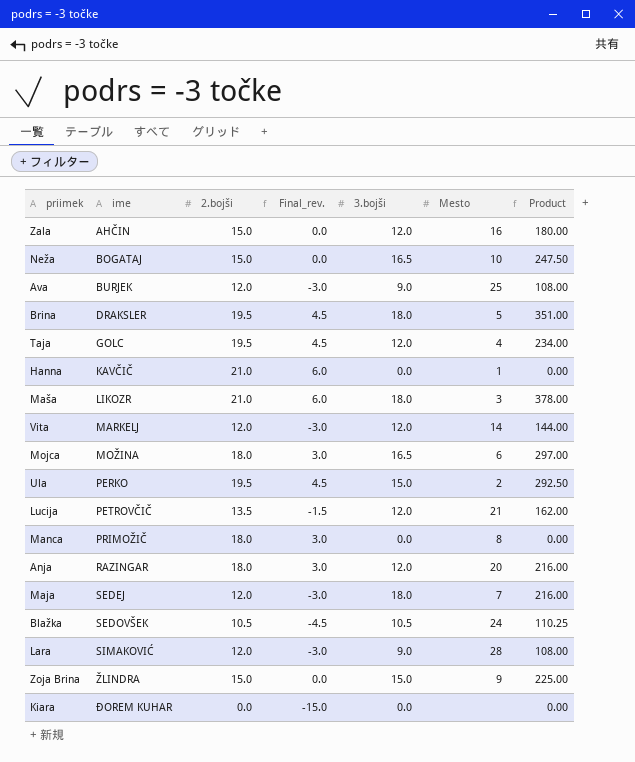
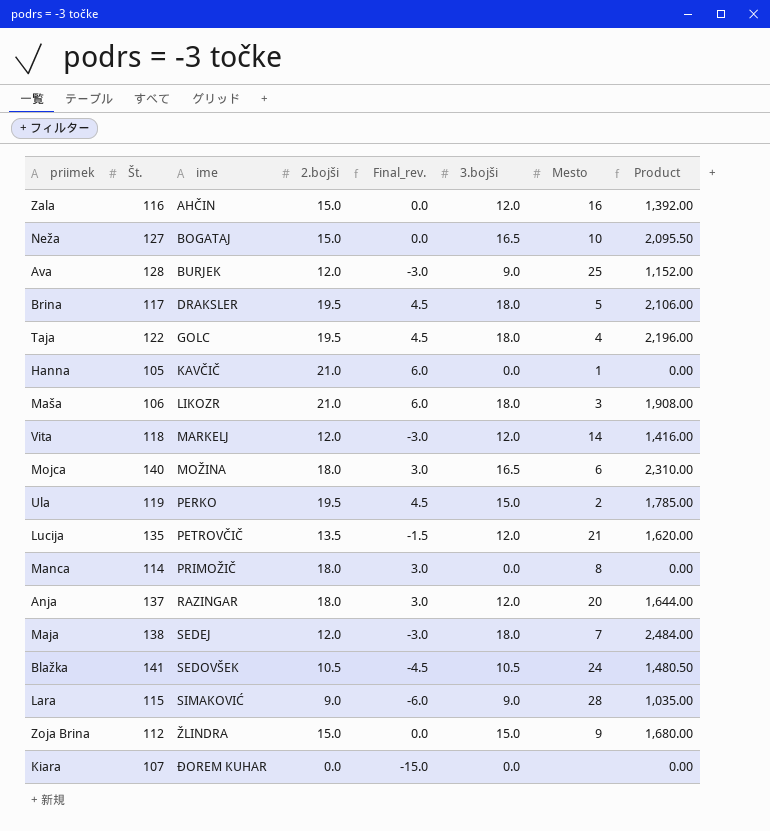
column Št. | position: none -> 2
column Product | formula: [2.bojši] * [3.bojši] -> [Št.] * [3.bojši]
Taja | 3.bojši: 12.0 -> 18.0
Lara | 2.bojši: 12.0 -> 9.0
Lara | Final_rev.: -3.0 -> -6.0

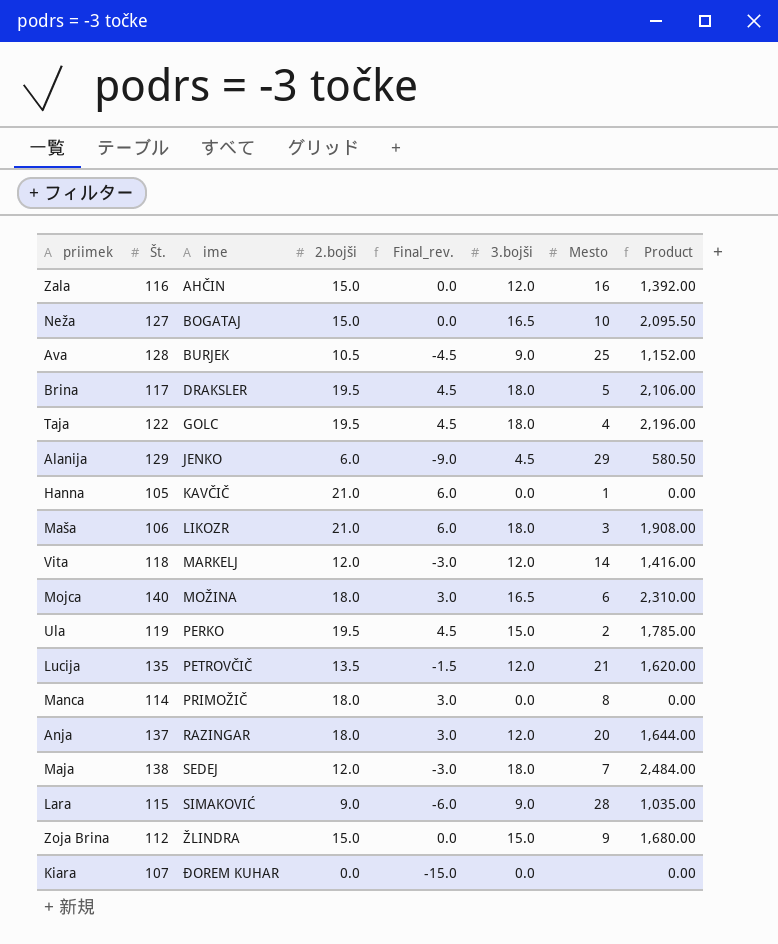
row Blažka: 141 | SEDOVŠEK | 10.5 | -4.5 | 10.5 | 24 | 1,480.50 -> none
Ava | 2.bojši: 12.0 -> 10.5
Ava | Final_rev.: -3.0 -> -4.5
row Alanija: none -> 129 | JENKO | 6.0 | -9.0 | 4.5 | 29 | 580.50

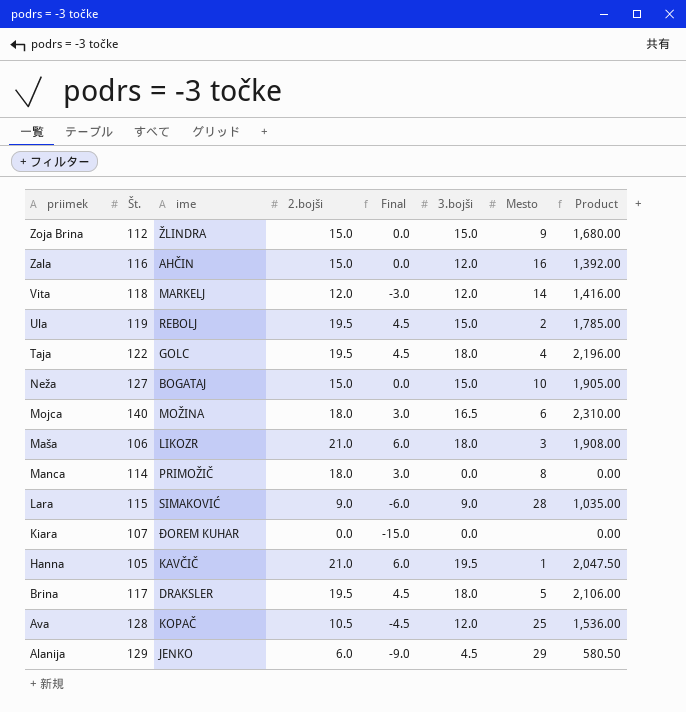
row order: ime ascending -> priimek descending
column name: Final_rev. -> Final
row Lucija: 135 | PETROVČIČ | 13.5 | -1.5 | 12.0 | 21 | 1,620.00 -> none
row Anja: 137 | RAZINGAR | 18.0 | 3.0 | 12.0 | 20 | 1,644.00 -> none
row Maja: 138 | SEDEJ | 12.0 | -3.0 | 18.0 | 7 | 2,484.00 -> none
Ula | ime: PERKO -> REBOLJ
Neža | 3.bojši: 16.5 -> 15.0
Neža | Product: 2,095.50 -> 1,905.00
Hanna | 3.bojši: 0.0 -> 19.5
Hanna | Product: 0.00 -> 2,047.50
Ava | ime: BURJEK -> KOPAČ
Ava | 3.bojši: 9.0 -> 12.0
Ava | Product: 1,152.00 -> 1,536.00

